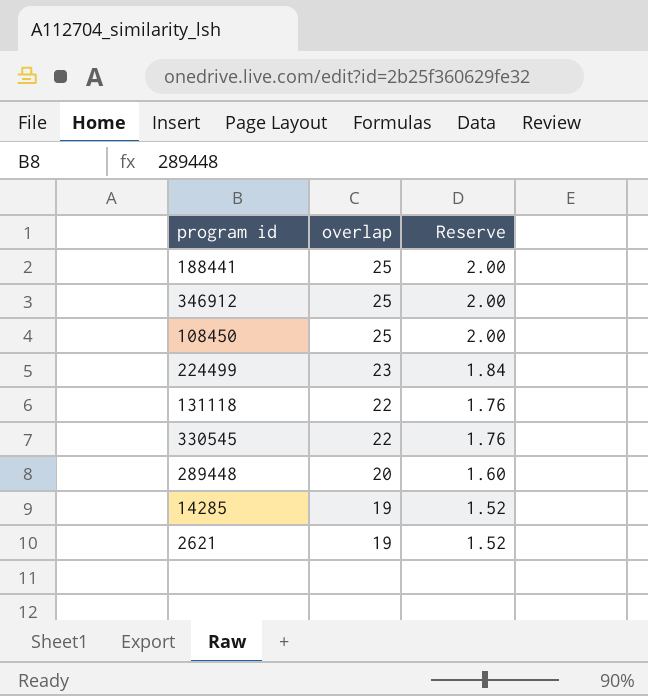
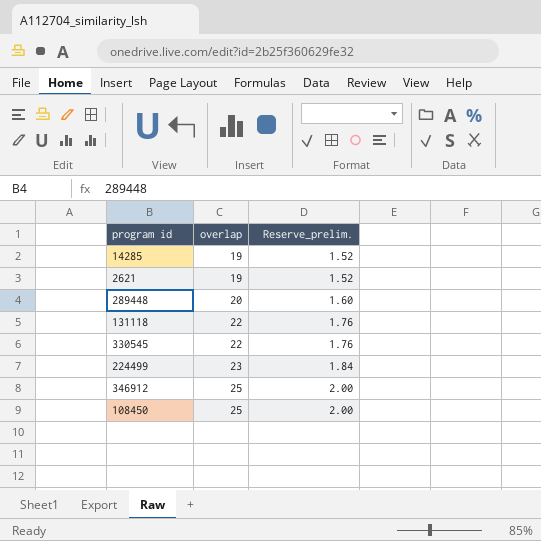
row order: overlap descending -> overlap ascending
column name: Reserve -> Reserve_prelim.
row 188441: 25 | 2.00 -> none

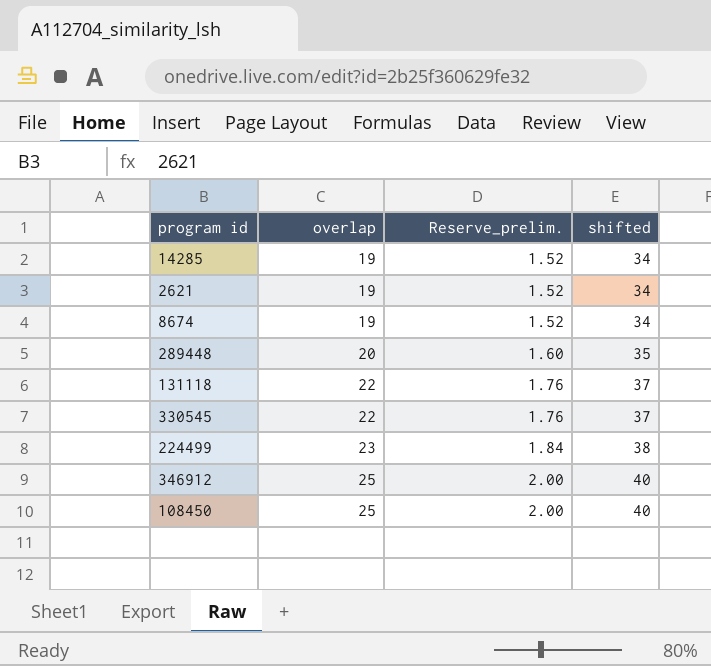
column shifted | formula: none -> [overlap] + 15
row 8674: none -> 19 | 1.52 | 34

